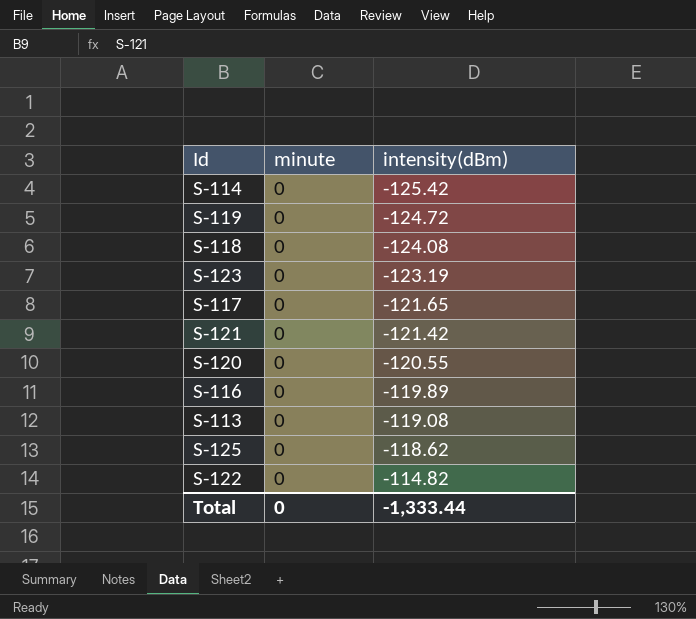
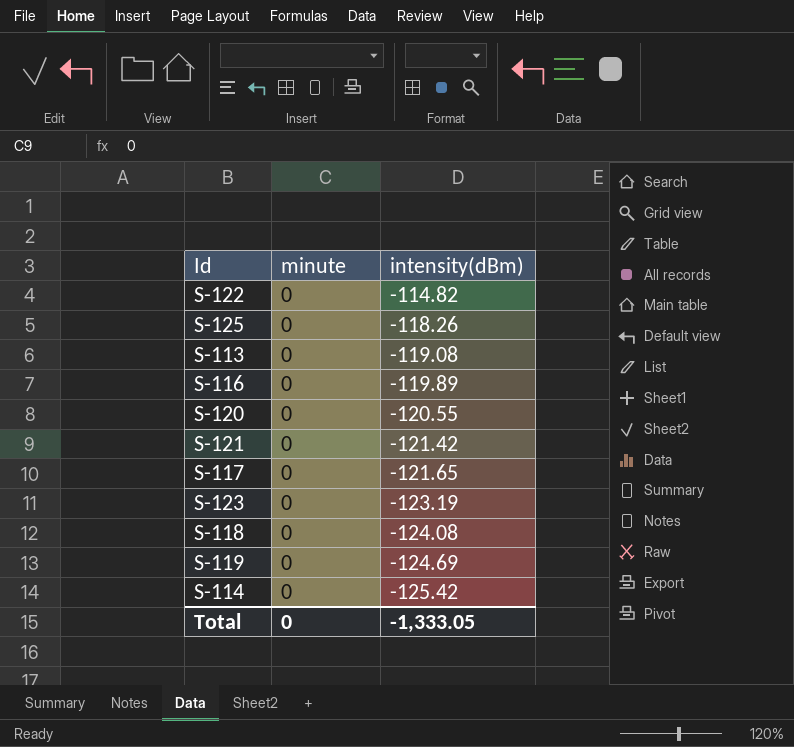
row order: intensity(dBm) ascending -> intensity(dBm) descending
S-125 | intensity(dBm): -118.62 -> -118.26
S-119 | intensity(dBm): -124.72 -> -124.69
Total | intensity(dBm): -1,333.44 -> -1,333.05

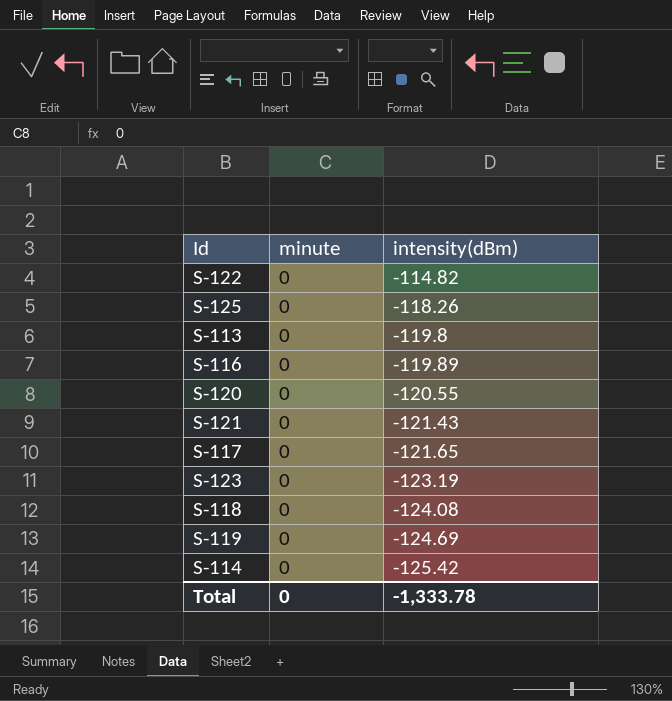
S-113 | intensity(dBm): -119.08 -> -119.8
S-121 | intensity(dBm): -121.42 -> -121.43
Total | intensity(dBm): -1,333.05 -> -1,333.78

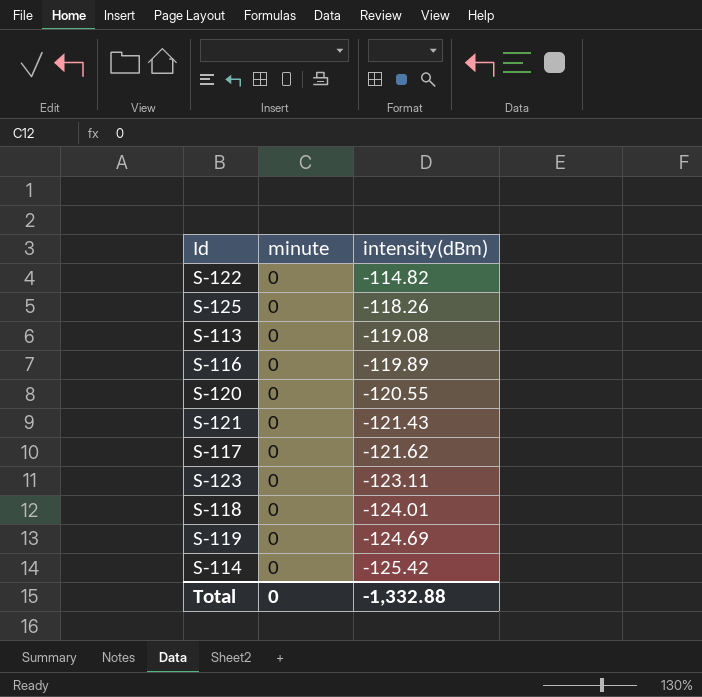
S-113 | intensity(dBm): -119.8 -> -119.08
S-117 | intensity(dBm): -121.65 -> -121.62
S-123 | intensity(dBm): -123.19 -> -123.11
S-118 | intensity(dBm): -124.08 -> -124.01
Total | intensity(dBm): -1,333.78 -> -1,332.88

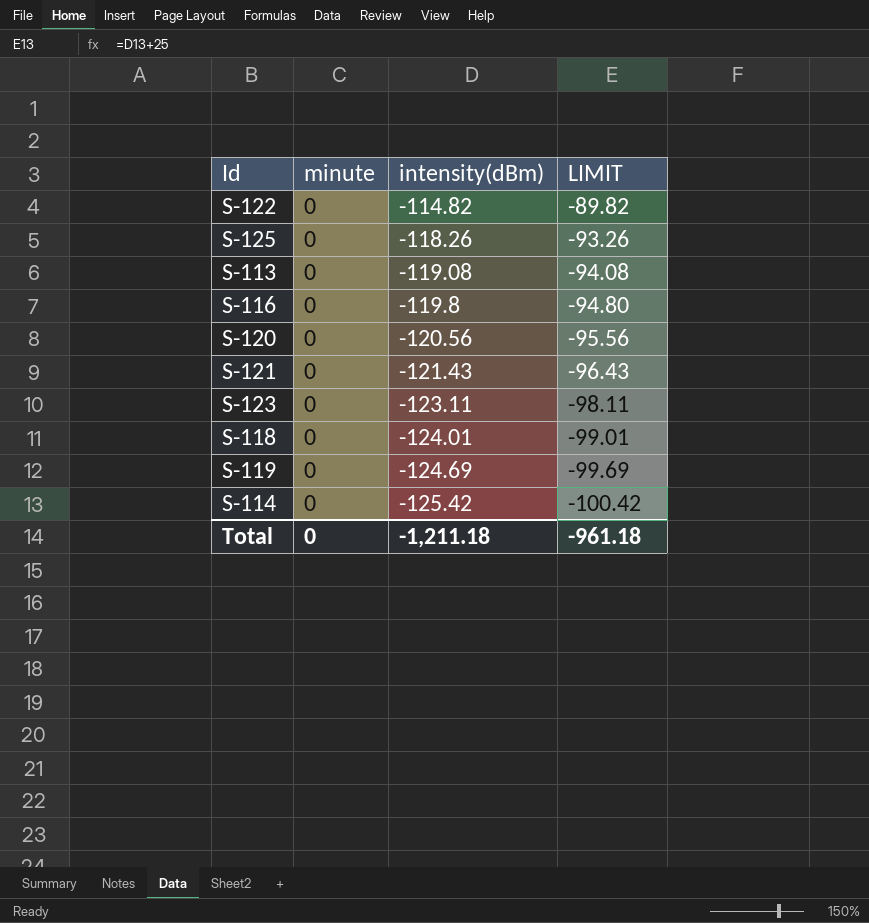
column LIMIT | formula: none -> [intensity(dBm)] + 25
row S-117: 0 | -121.62 -> none
S-116 | intensity(dBm): -119.89 -> -119.8
S-120 | intensity(dBm): -120.55 -> -120.56
Total | intensity(dBm): -1,332.88 -> -1,211.18

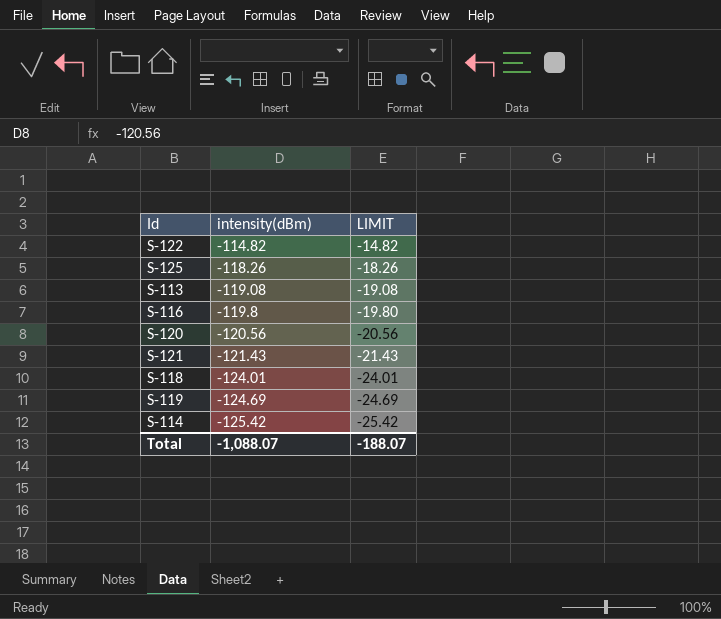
column minute | position: 2 -> none
column LIMIT | formula: [intensity(dBm)] + 25 -> [intensity(dBm)] + 100
row S-123: 0 | -123.11 | -98.11 -> none
Total | intensity(dBm): -1,211.18 -> -1,088.07
Total | LIMIT: -961.18 -> -188.07

